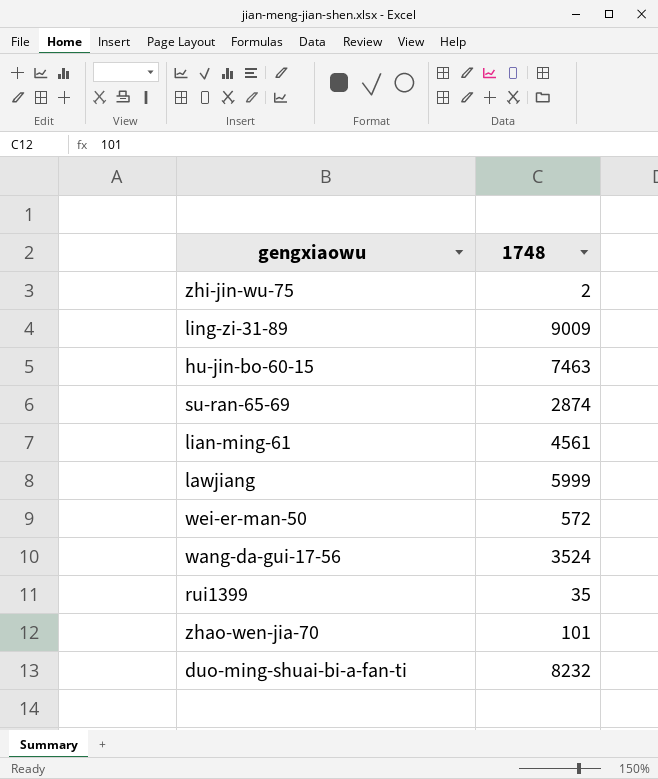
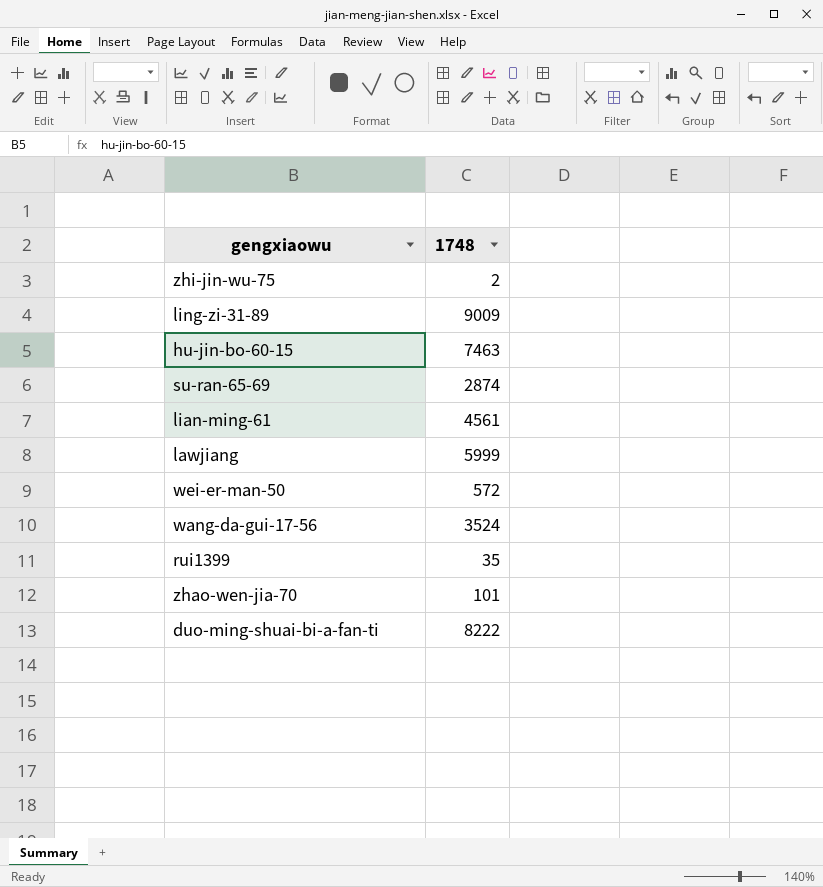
duo-ming-shuai-bi-a-fan-ti | 1748: 8232 -> 8222

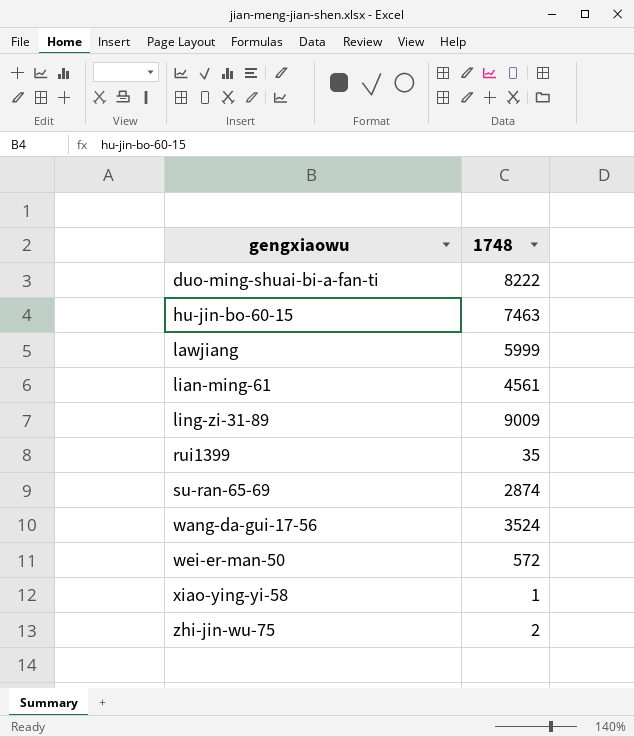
row order: none -> gengxiaowu ascending
row zhao-wen-jia-70: 101 -> none
row xiao-ying-yi-58: none -> 1

